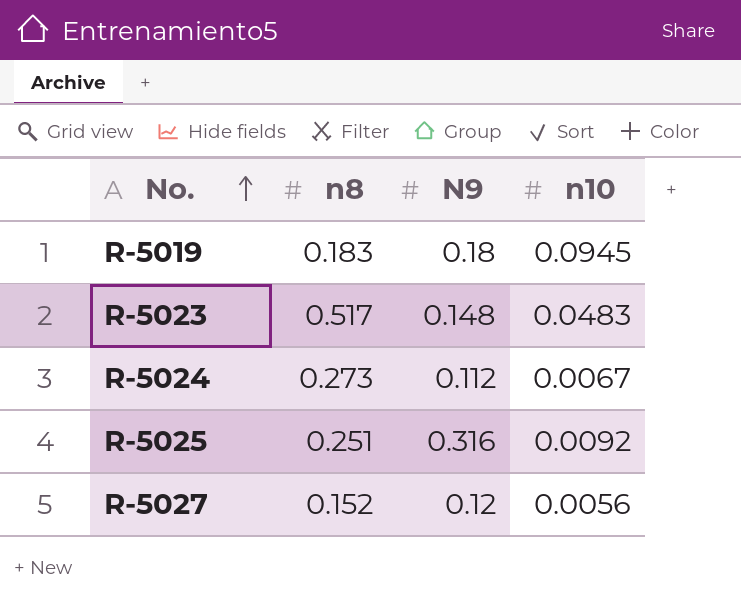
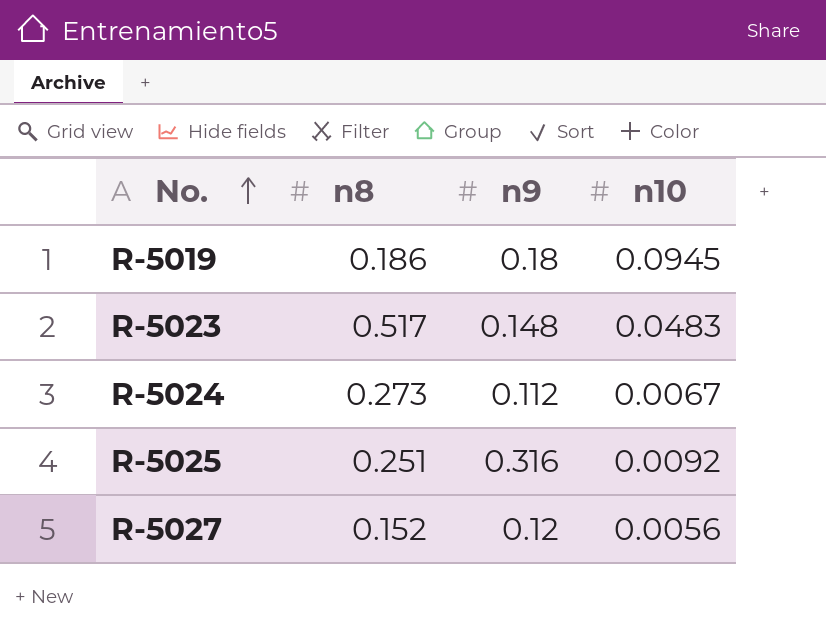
column name: N9 -> n9
R-5019 | n8: 0.183 -> 0.186

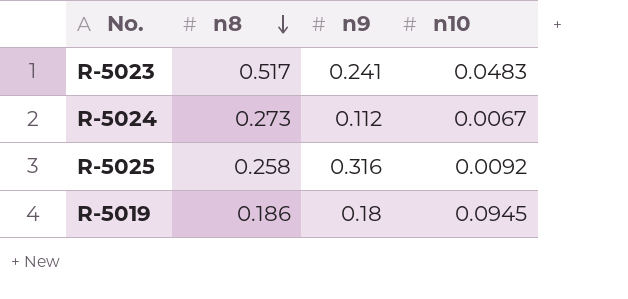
row order: No. ascending -> n8 descending
row R-5027: 0.152 | 0.12 | 0.0056 -> none
R-5023 | n9: 0.148 -> 0.241
R-5025 | n8: 0.251 -> 0.258

